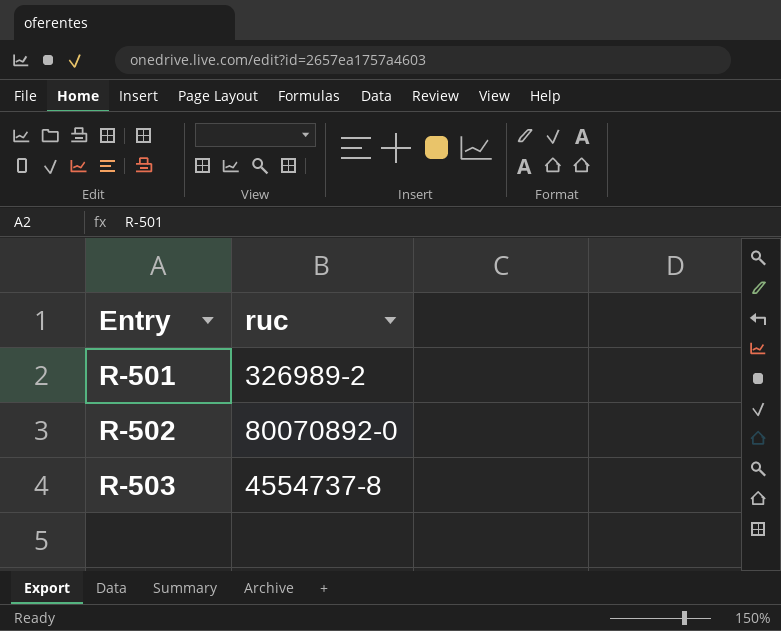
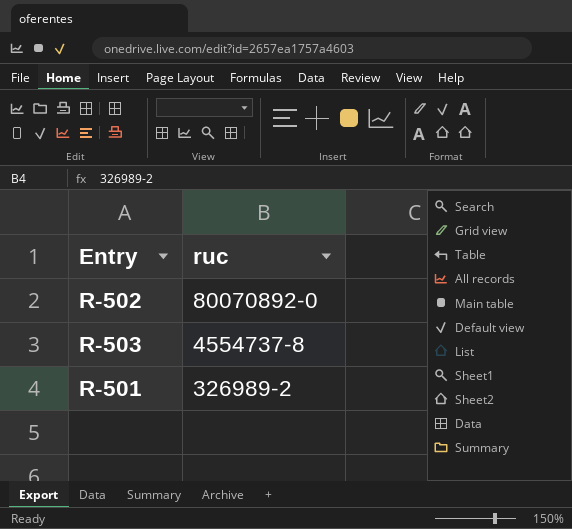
row order: Entry ascending -> ruc descending

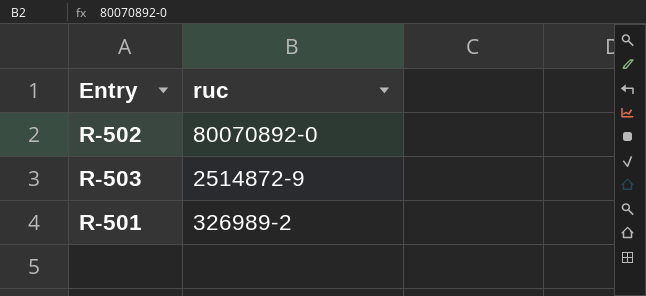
R-503 | ruc: 4554737-8 -> 2514872-9

